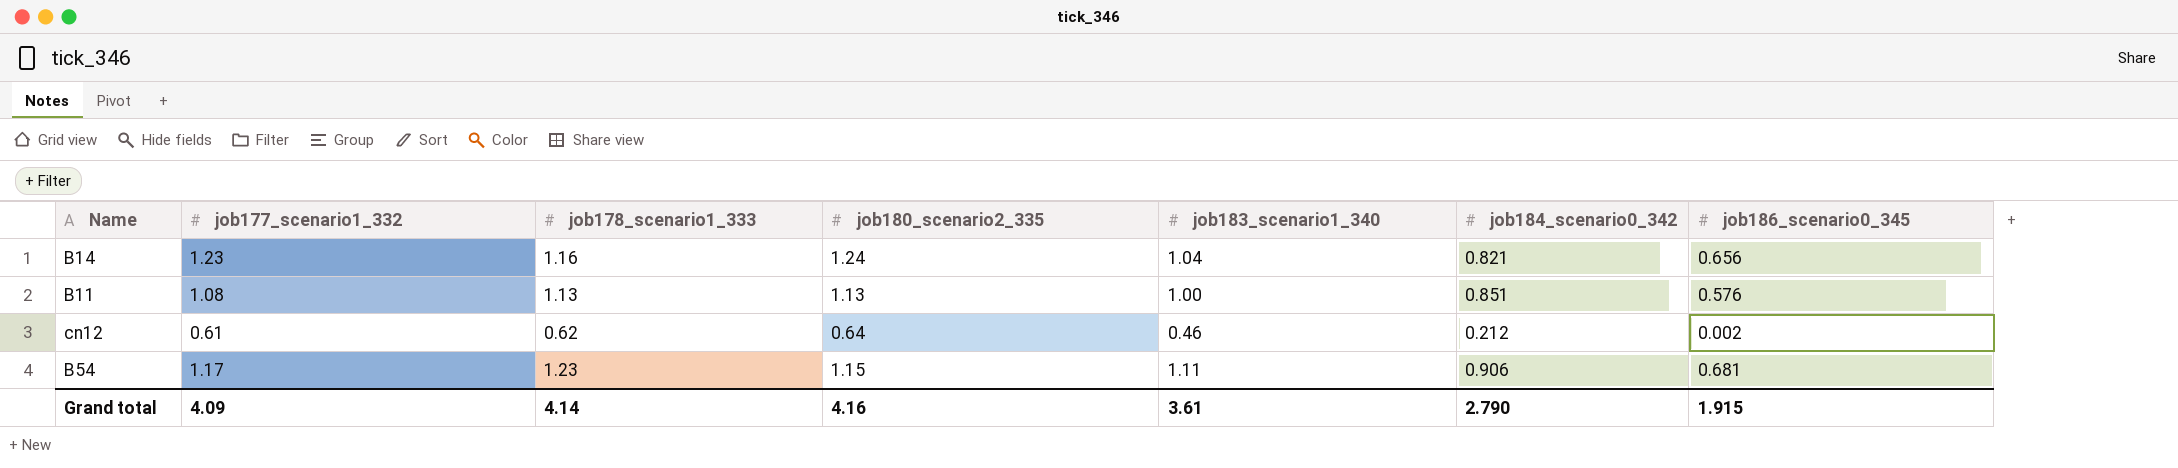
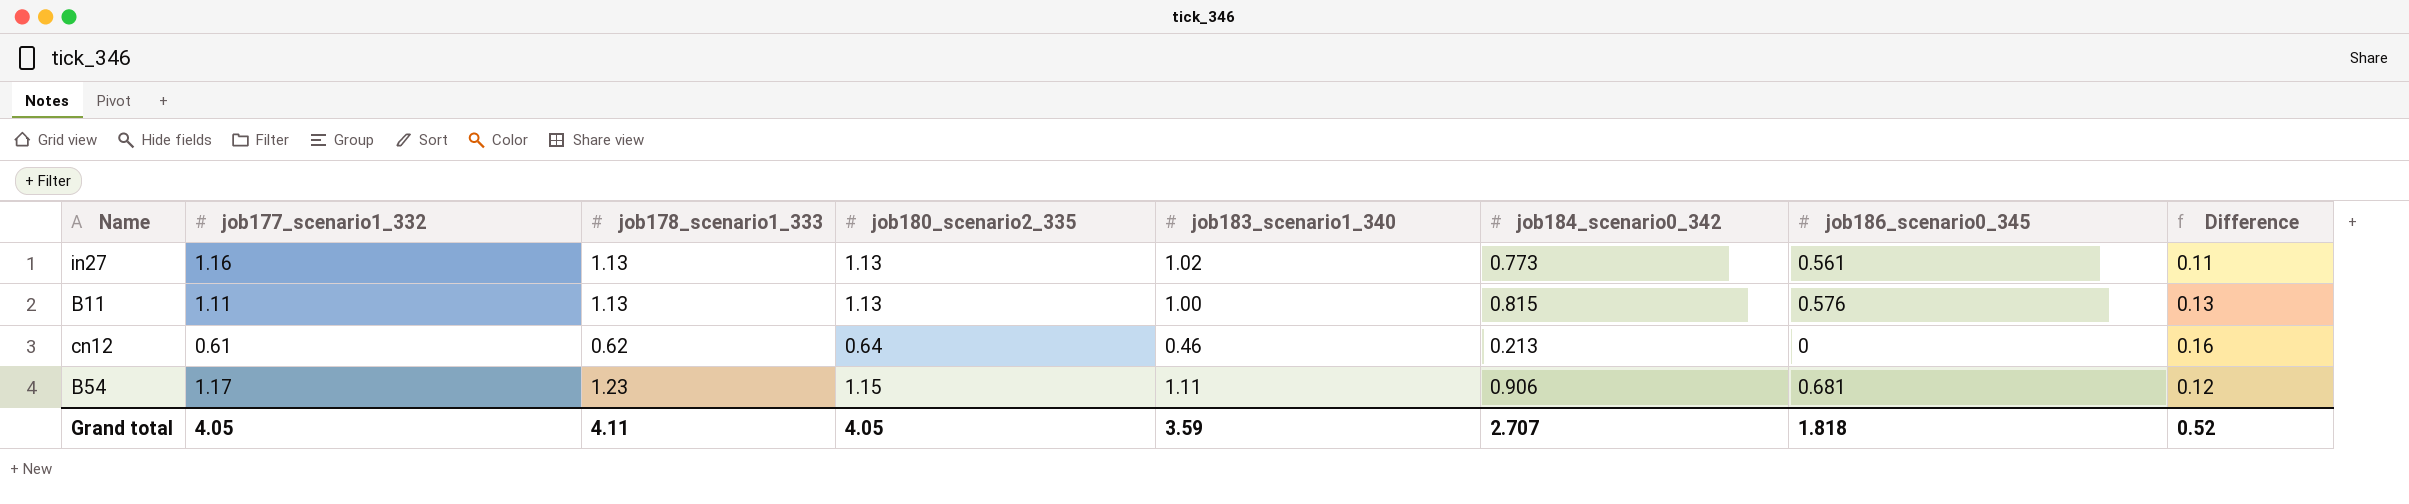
column Difference | formula: none -> [job178_scenario1_333] - [job183_scenario1_340]
row B14: 1.23 | 1.16 | 1.24 | 1.04 | 0.821 | 0.656 -> none
row in27: none -> 1.16 | 1.13 | 1.13 | 1.02 | 0.773 | 0.561 | 0.11
B11 | job177_scenario1_332: 1.08 -> 1.11
B11 | job184_scenario0_342: 0.851 -> 0.815
cn12 | job184_scenario0_342: 0.212 -> 0.213
cn12 | job186_scenario0_345: 0.002 -> 0
Grand total | job177_scenario1_332: 4.09 -> 4.05
Grand total | job178_scenario1_333: 4.14 -> 4.11
Grand total | job180_scenario2_335: 4.16 -> 4.05
Grand total | job183_scenario1_340: 3.61 -> 3.59
Grand total | job184_scenario0_342: 2.790 -> 2.707
Grand total | job186_scenario0_345: 1.915 -> 1.818

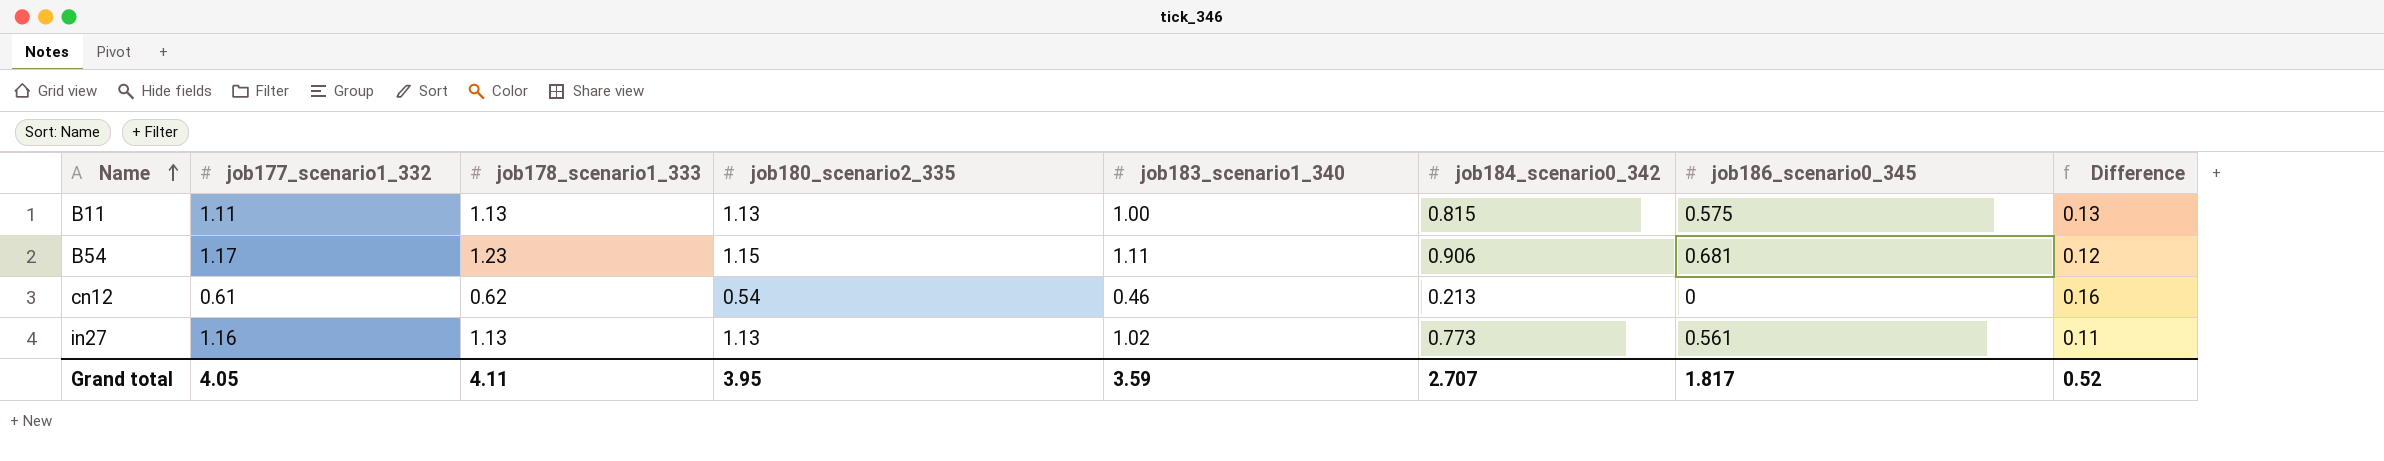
row order: none -> Name ascending
B11 | job186_scenario0_345: 0.576 -> 0.575
cn12 | job180_scenario2_335: 0.64 -> 0.54
Grand total | job180_scenario2_335: 4.05 -> 3.95
Grand total | job186_scenario0_345: 1.818 -> 1.817

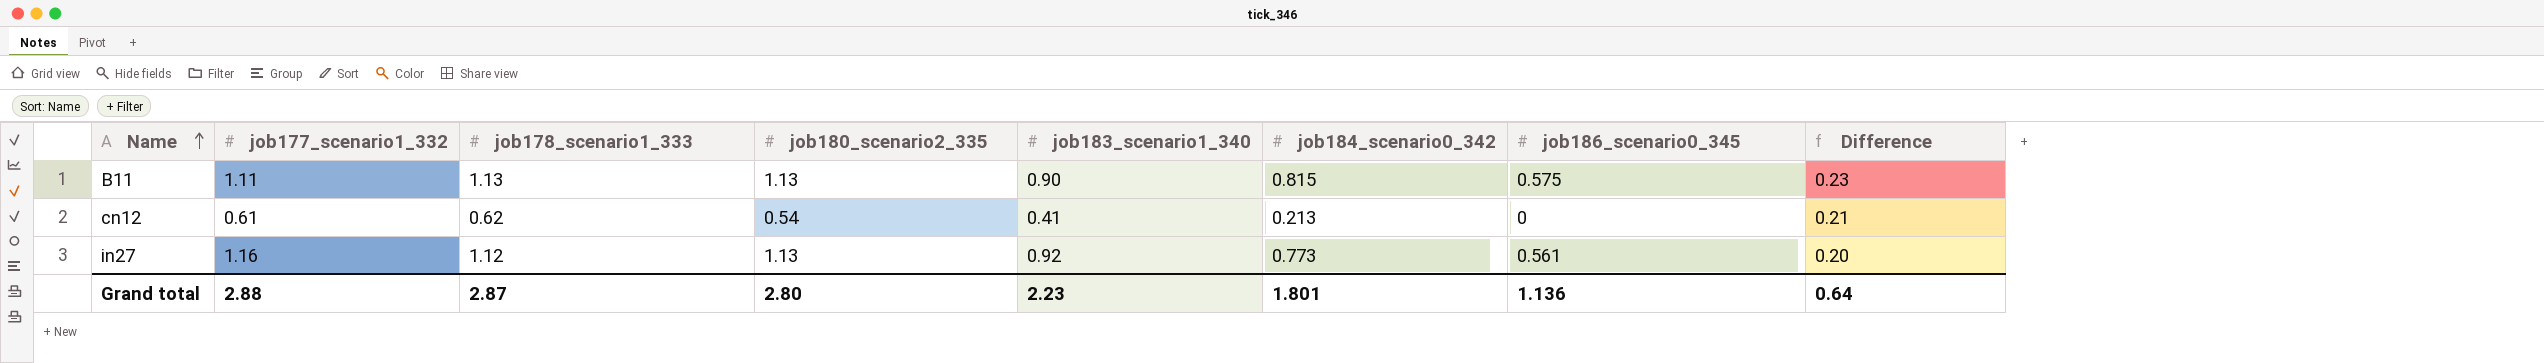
row B54: 1.17 | 1.23 | 1.15 | 1.11 | 0.906 | 0.681 | 0.12 -> none
B11 | job183_scenario1_340: 1.00 -> 0.90
B11 | Difference: 0.13 -> 0.23
cn12 | job183_scenario1_340: 0.46 -> 0.41
cn12 | Difference: 0.16 -> 0.21
in27 | job178_scenario1_333: 1.13 -> 1.12
in27 | job183_scenario1_340: 1.02 -> 0.92
in27 | Difference: 0.11 -> 0.20
Grand total | job177_scenario1_332: 4.05 -> 2.88
Grand total | job178_scenario1_333: 4.11 -> 2.87
Grand total | job180_scenario2_335: 3.95 -> 2.80
Grand total | job183_scenario1_340: 3.59 -> 2.23
Grand total | job184_scenario0_342: 2.707 -> 1.801
Grand total | job186_scenario0_345: 1.817 -> 1.136
Grand total | Difference: 0.52 -> 0.64

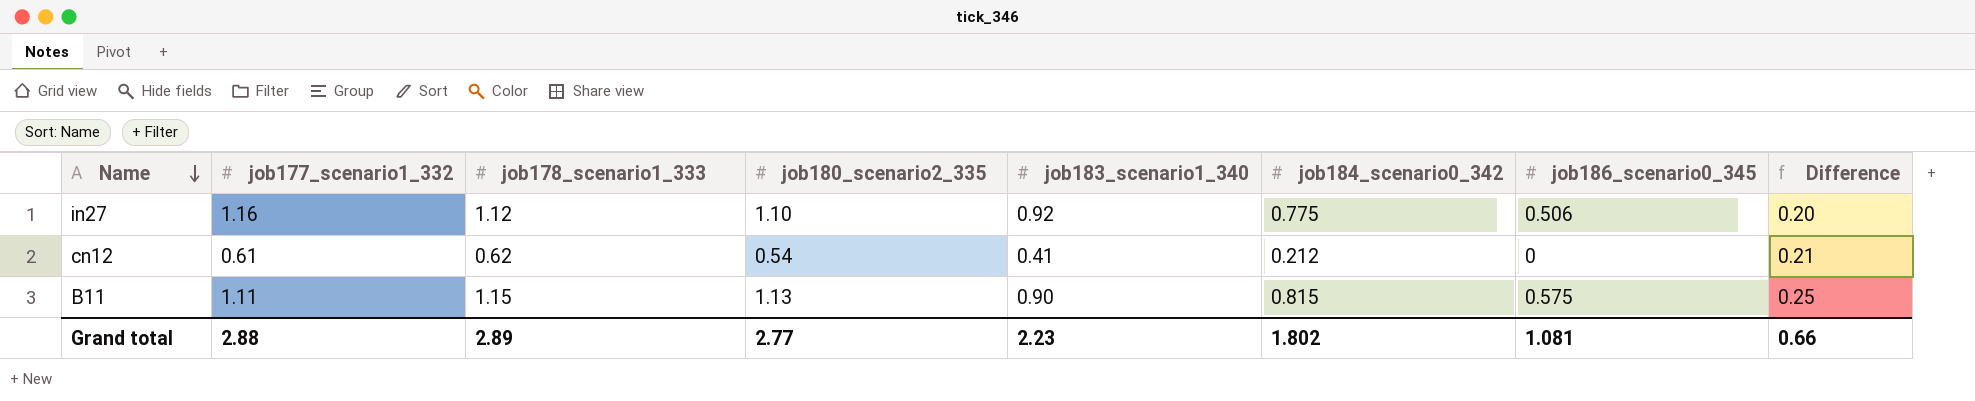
row order: Name ascending -> Name descending
in27 | job180_scenario2_335: 1.13 -> 1.10
in27 | job184_scenario0_342: 0.773 -> 0.775
in27 | job186_scenario0_345: 0.561 -> 0.506
cn12 | job184_scenario0_342: 0.213 -> 0.212
B11 | job178_scenario1_333: 1.13 -> 1.15
B11 | Difference: 0.23 -> 0.25
Grand total | job178_scenario1_333: 2.87 -> 2.89
Grand total | job180_scenario2_335: 2.80 -> 2.77
Grand total | job184_scenario0_342: 1.801 -> 1.802
Grand total | job186_scenario0_345: 1.136 -> 1.081
Grand total | Difference: 0.64 -> 0.66

